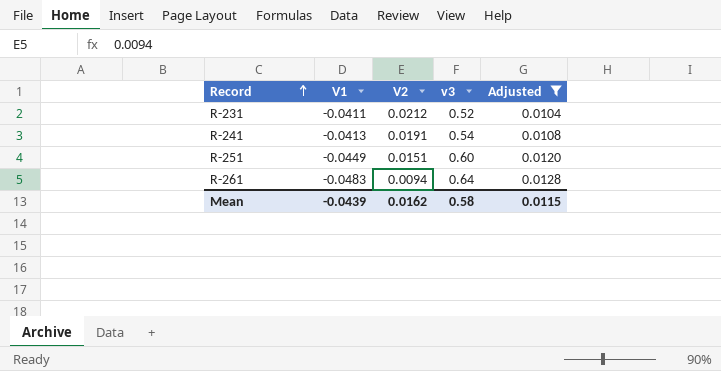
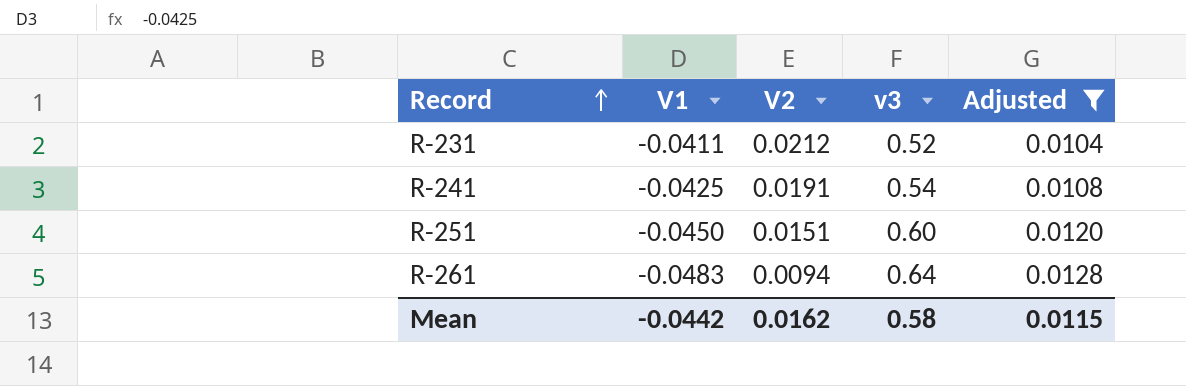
R-241 | V1: -0.0413 -> -0.0425
R-251 | V1: -0.0449 -> -0.0450
Mean | V1: -0.0439 -> -0.0442

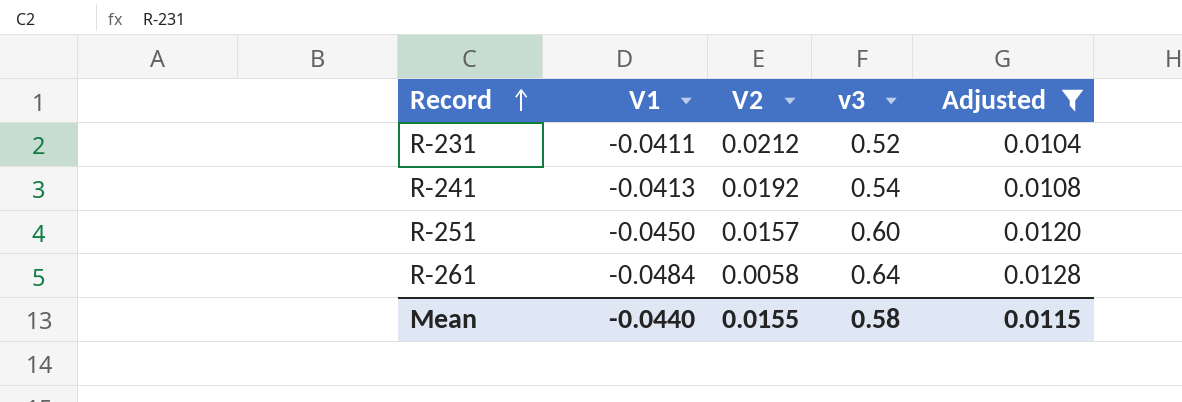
R-241 | V1: -0.0425 -> -0.0413
R-241 | V2: 0.0191 -> 0.0192
R-251 | V2: 0.0151 -> 0.0157
R-261 | V1: -0.0483 -> -0.0484
R-261 | V2: 0.0094 -> 0.0058
Mean | V1: -0.0442 -> -0.0440
Mean | V2: 0.0162 -> 0.0155

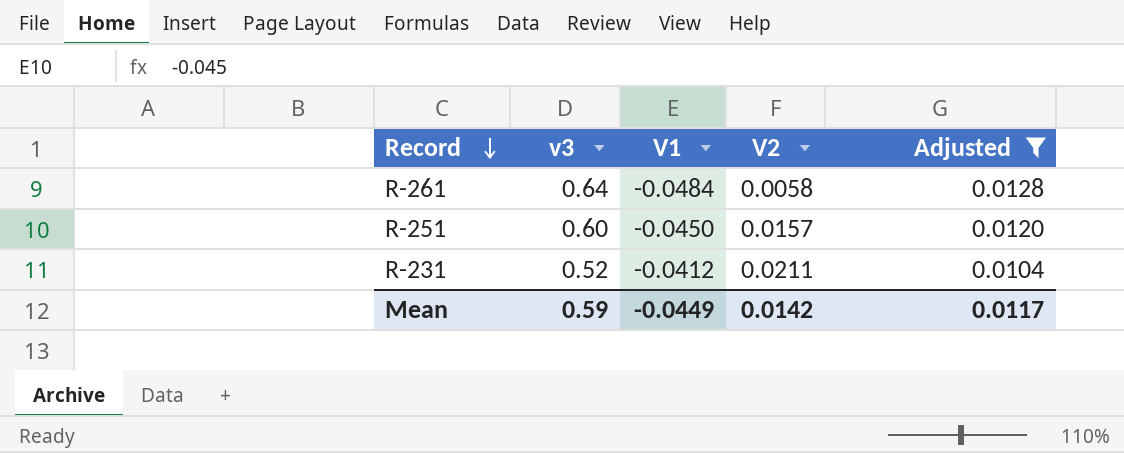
row order: Record ascending -> Record descending
column v3 | position: 4 -> 2
row R-241: -0.0413 | 0.0192 | 0.54 | 0.0108 -> none
R-231 | V1: -0.0411 -> -0.0412
R-231 | V2: 0.0212 -> 0.0211
Mean | v3: 0.58 -> 0.59
Mean | V1: -0.0440 -> -0.0449
Mean | V2: 0.0155 -> 0.0142
Mean | Adjusted: 0.0115 -> 0.0117

